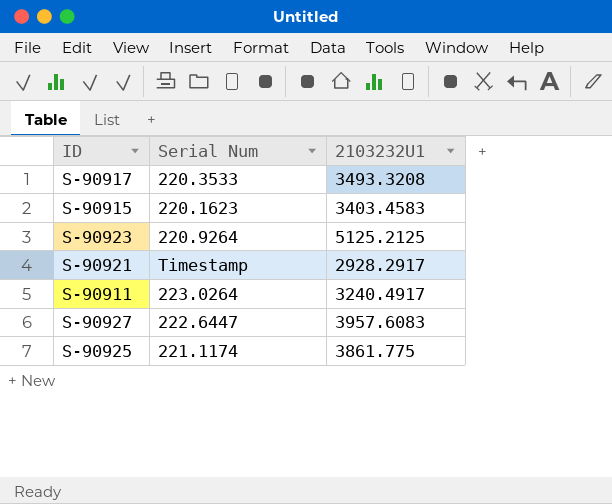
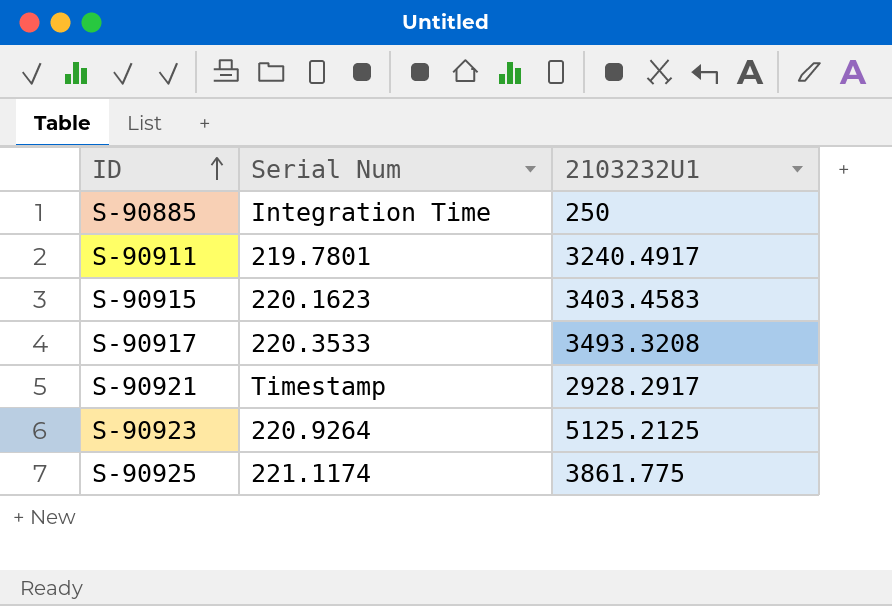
row order: none -> ID ascending
row S-90927: 222.6447 | 3957.6083 -> none
row S-90885: none -> Integration Time | 250
S-90911 | Serial Num: 223.0264 -> 219.7801

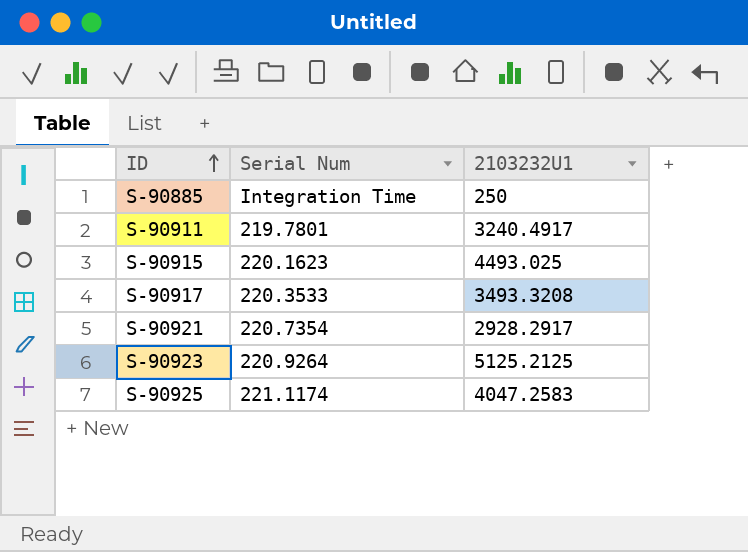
S-90915 | 2103232U1: 3403.4583 -> 4493.025
S-90921 | Serial Num: Timestamp -> 220.7354
S-90925 | 2103232U1: 3861.775 -> 4047.2583

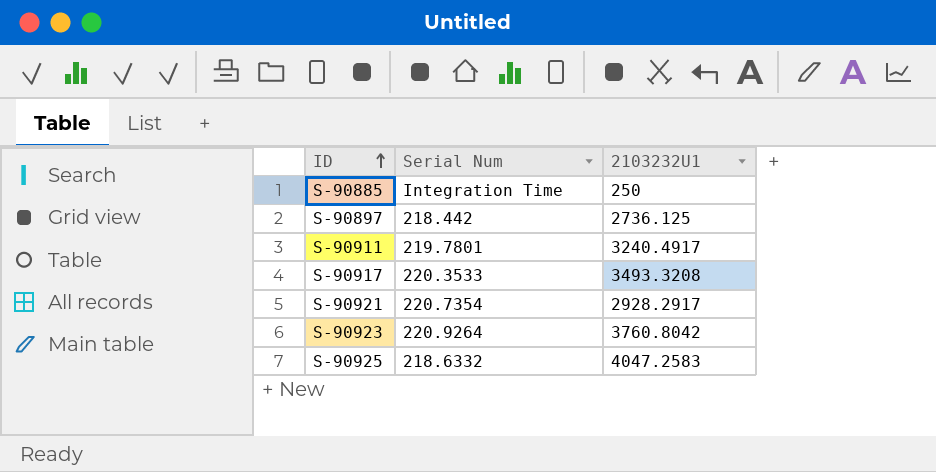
row S-90915: 220.1623 | 4493.025 -> none
row S-90897: none -> 218.442 | 2736.125
S-90923 | 2103232U1: 5125.2125 -> 3760.8042
S-90925 | Serial Num: 221.1174 -> 218.6332

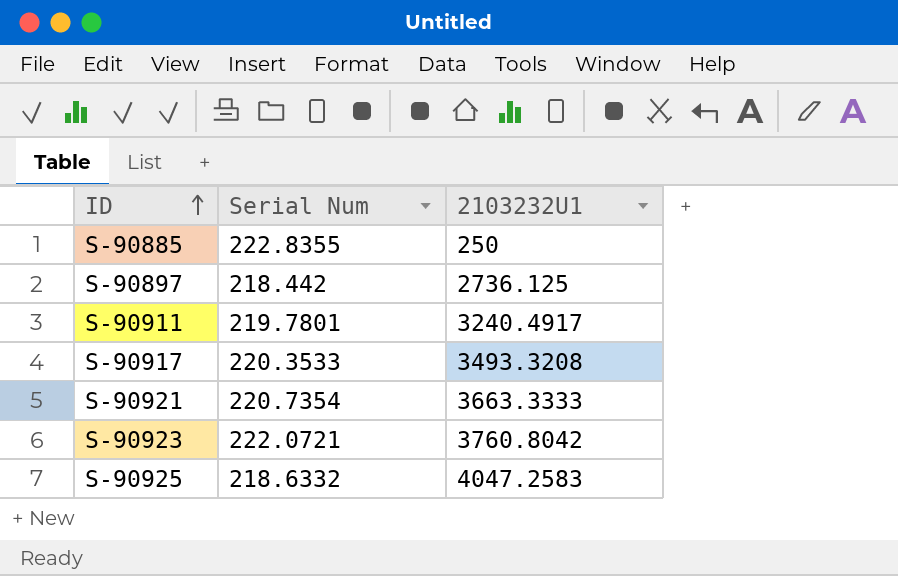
S-90885 | Serial Num: Integration Time -> 222.8355
S-90921 | 2103232U1: 2928.2917 -> 3663.3333
S-90923 | Serial Num: 220.9264 -> 222.0721

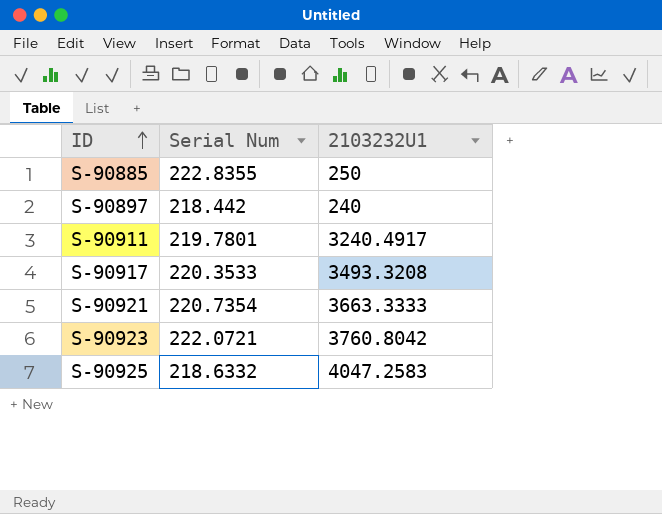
S-90897 | 2103232U1: 2736.125 -> 240

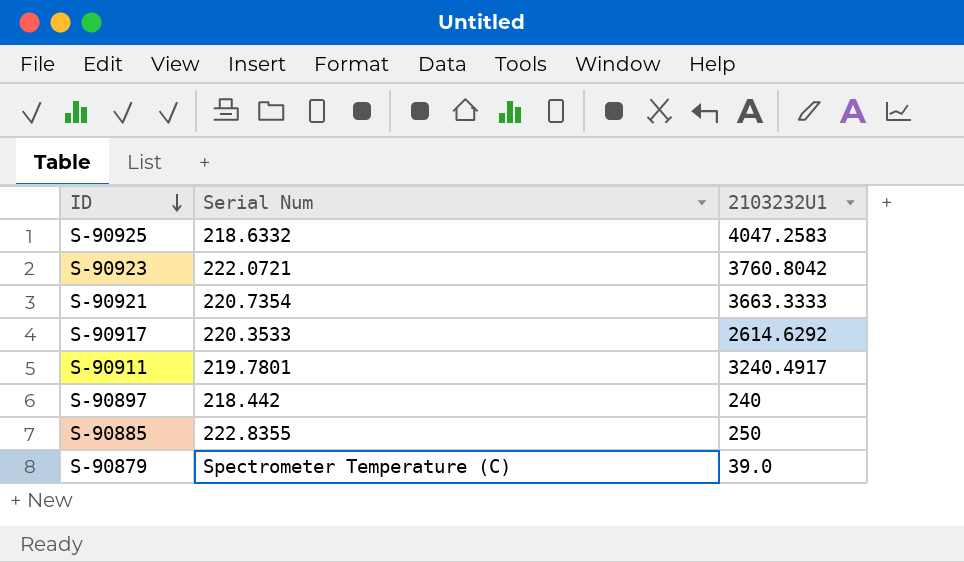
row order: ID ascending -> ID descending
S-90917 | 2103232U1: 3493.3208 -> 2614.6292
row S-90879: none -> Spectrometer Temperature (C) | 39.0

